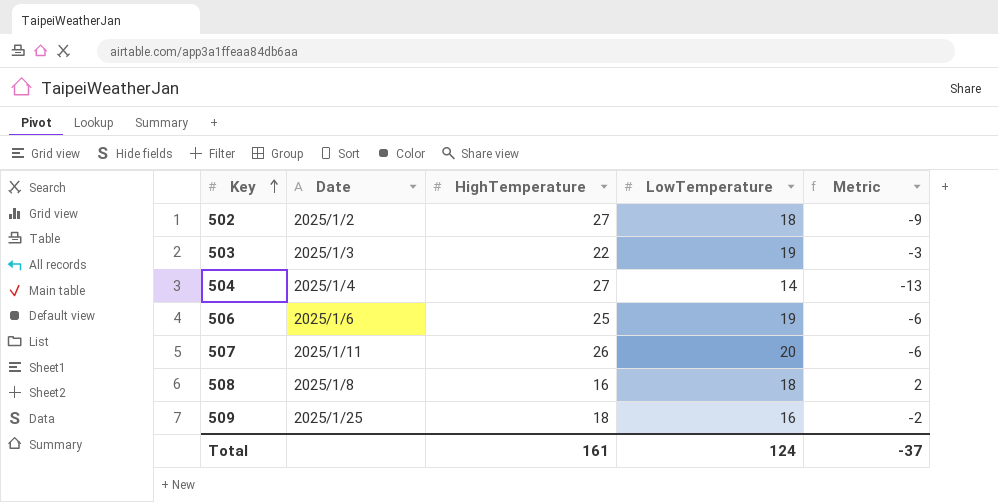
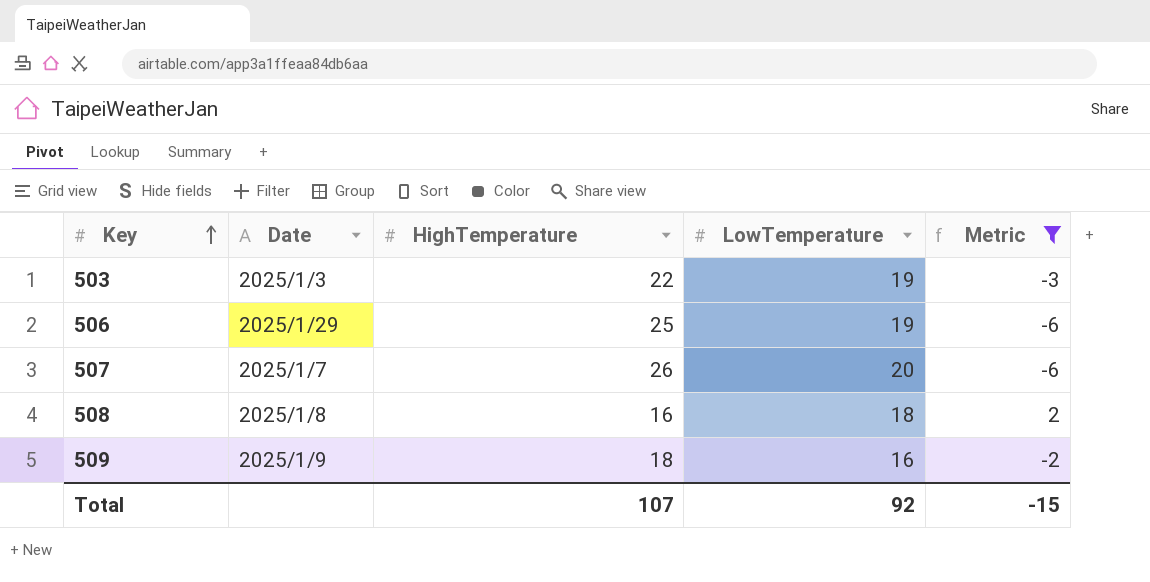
filter: none -> Metric >= -6
506 | Date: 2025/1/6 -> 2025/1/29
507 | Date: 2025/1/11 -> 2025/1/7
509 | Date: 2025/1/25 -> 2025/1/9
Total | HighTemperature: 161 -> 107
Total | LowTemperature: 124 -> 92
Total | Metric: -37 -> -15

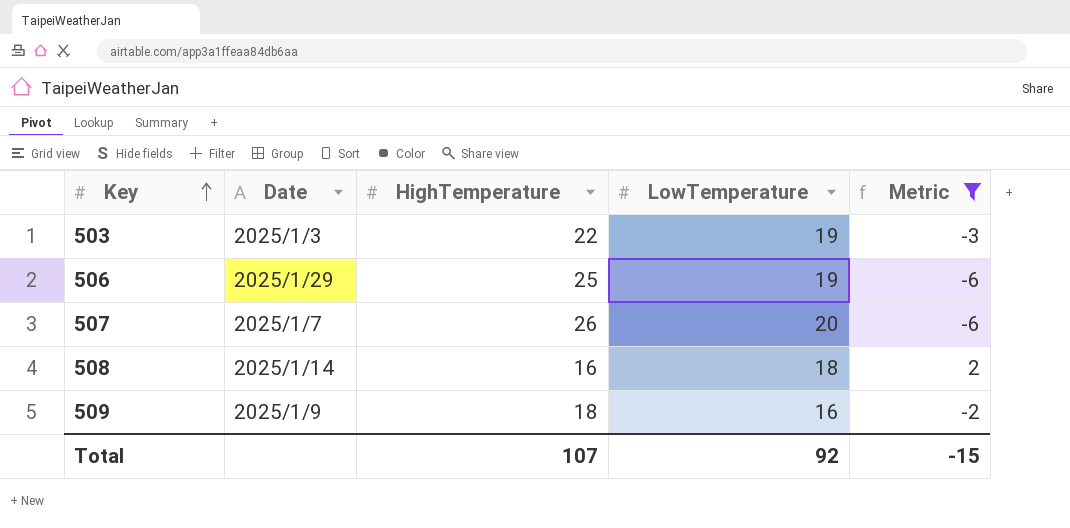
508 | Date: 2025/1/8 -> 2025/1/14

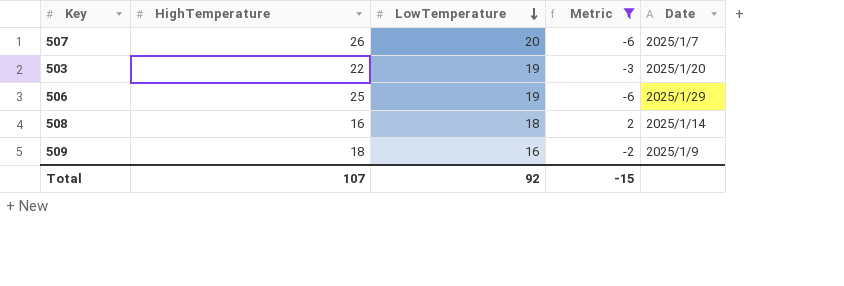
row order: Key ascending -> LowTemperature descending
column Date | position: 2 -> 5
503 | Date: 2025/1/3 -> 2025/1/20

